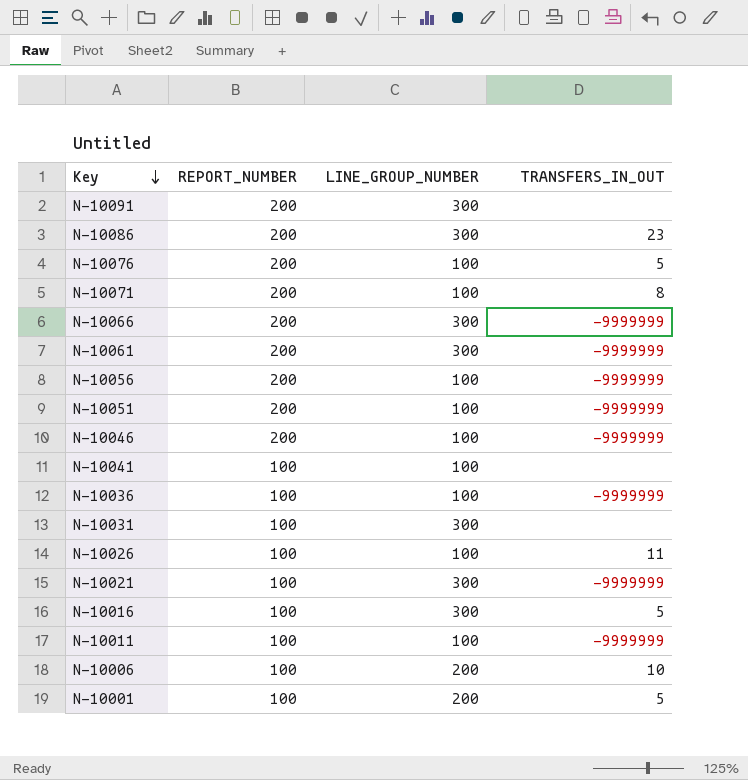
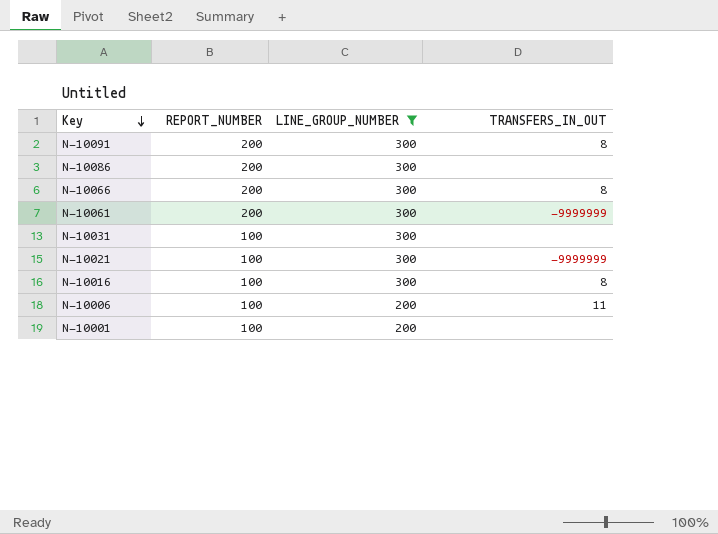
filter: none -> LINE_GROUP_NUMBER != 100
N-10091 | TRANSFERS_IN_OUT: none -> 8
N-10086 | TRANSFERS_IN_OUT: 23 -> none
N-10066 | TRANSFERS_IN_OUT: -9999999 -> 8
N-10016 | TRANSFERS_IN_OUT: 5 -> 8
N-10006 | TRANSFERS_IN_OUT: 10 -> 11
N-10001 | TRANSFERS_IN_OUT: 5 -> none

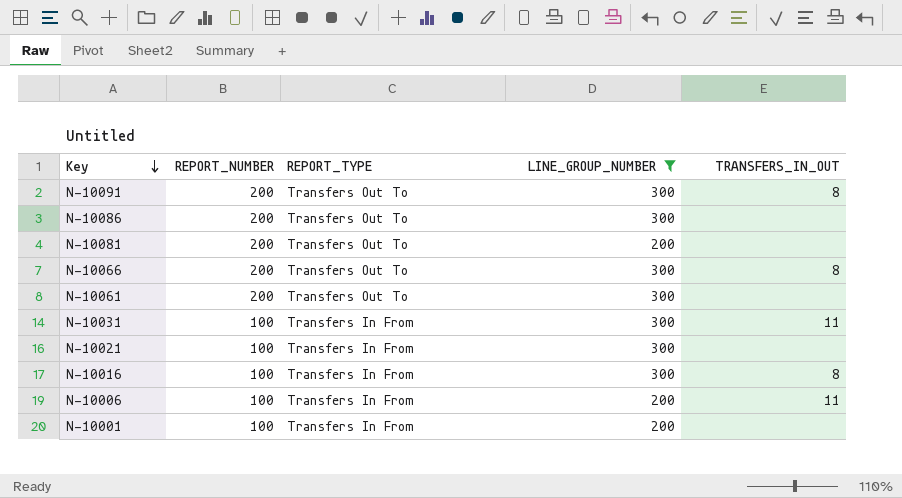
column REPORT_TYPE | position: none -> 3
row N-10081: none -> 200 | Transfers Out To | 200 | none
N-10061 | TRANSFERS_IN_OUT: -9999999 -> none
N-10031 | TRANSFERS_IN_OUT: none -> 11
N-10021 | TRANSFERS_IN_OUT: -9999999 -> none

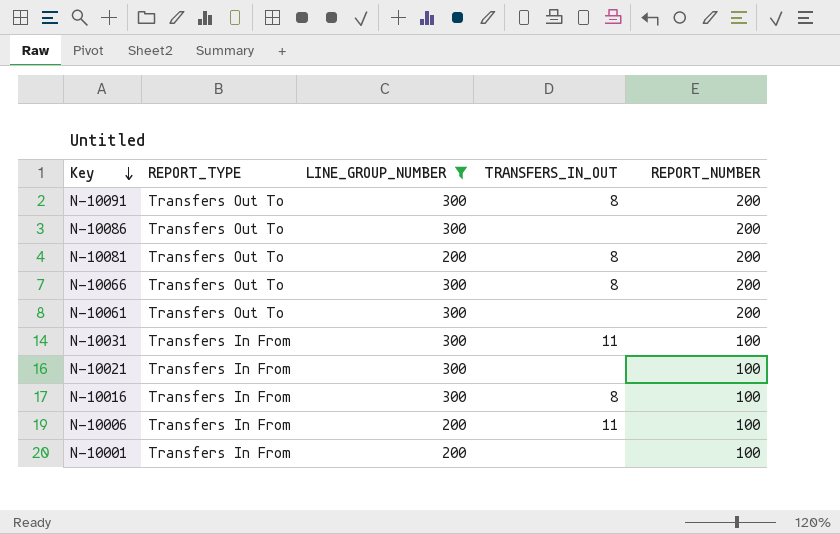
column REPORT_NUMBER | position: 2 -> 5
N-10081 | TRANSFERS_IN_OUT: none -> 8

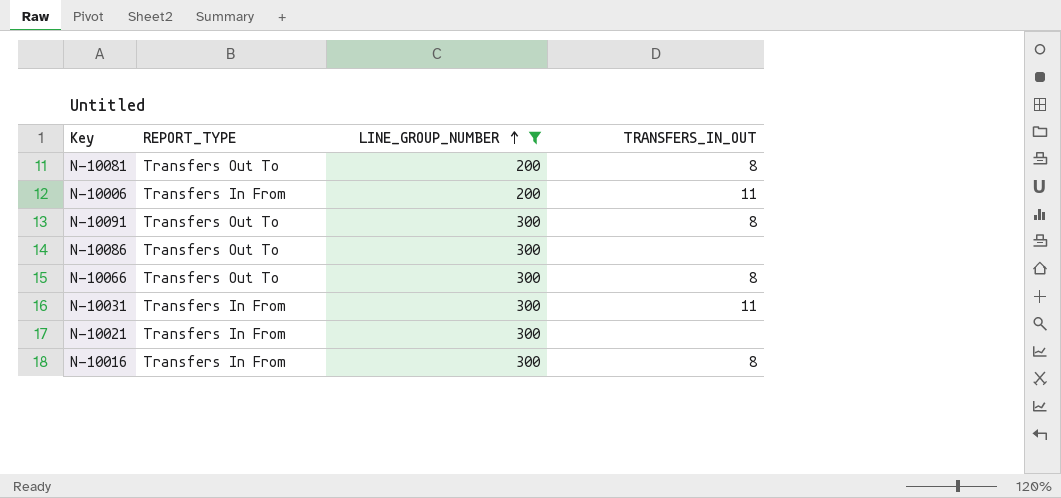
row order: Key descending -> LINE_GROUP_NUMBER ascending
column REPORT_NUMBER | position: 5 -> none
row N-10061: Transfers Out To | 300 | none | 200 -> none
row N-10001: Transfers In From | 200 | none | 100 -> none

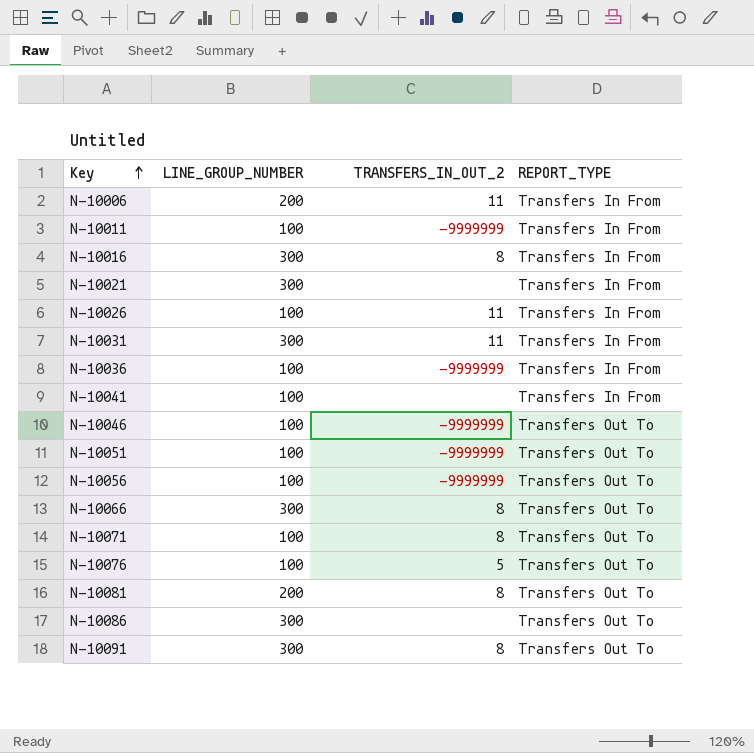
filter: LINE_GROUP_NUMBER != 100 -> none
row order: LINE_GROUP_NUMBER ascending -> Key ascending
column name: TRANSFERS_IN_OUT -> TRANSFERS_IN_OUT_2
column REPORT_TYPE | position: 2 -> 4

